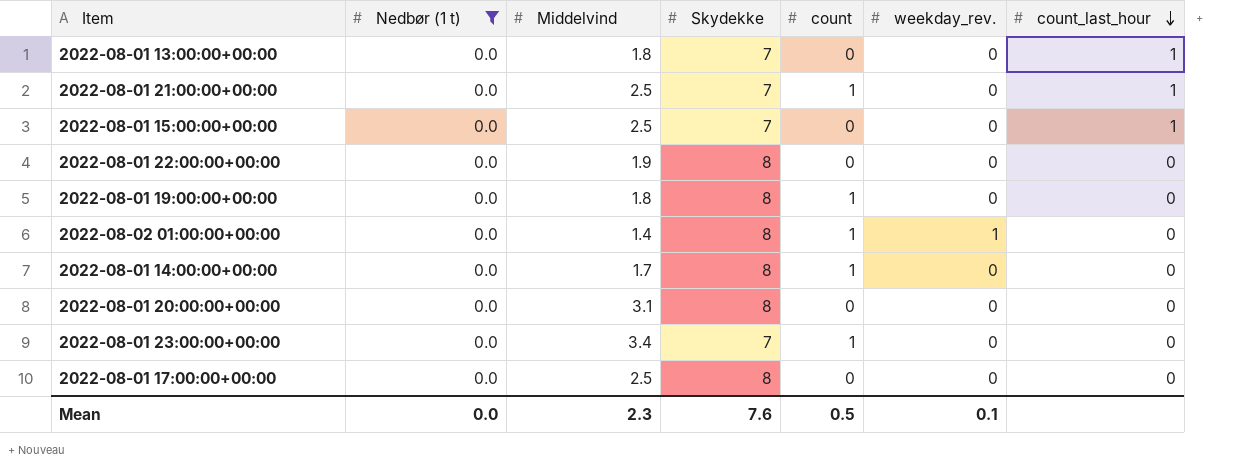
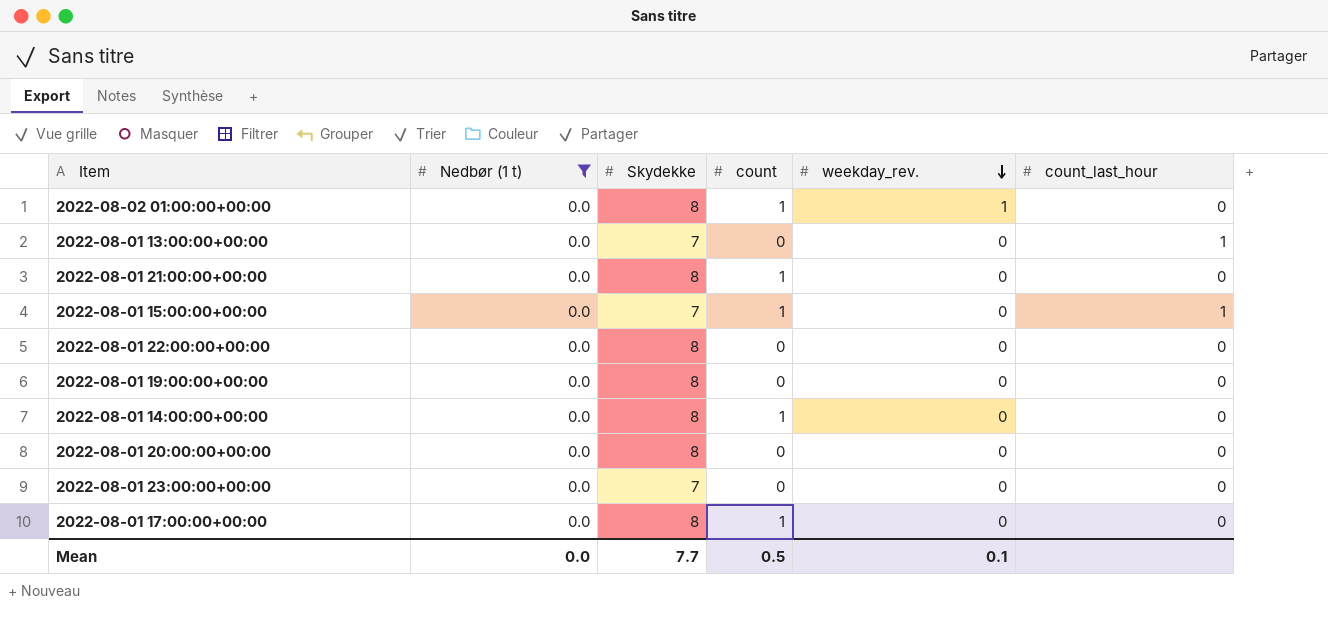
row order: count_last_hour descending -> weekday_rev. descending
column Middelvind | position: 3 -> none
2022-08-01 21:00:00+00:00 | Skydekke: 7 -> 8
2022-08-01 21:00:00+00:00 | count_last_hour: 1 -> 0
2022-08-01 15:00:00+00:00 | count: 0 -> 1
2022-08-01 19:00:00+00:00 | count: 1 -> 0
2022-08-01 23:00:00+00:00 | count: 1 -> 0
2022-08-01 17:00:00+00:00 | count: 0 -> 1
Mean | Skydekke: 7.6 -> 7.7

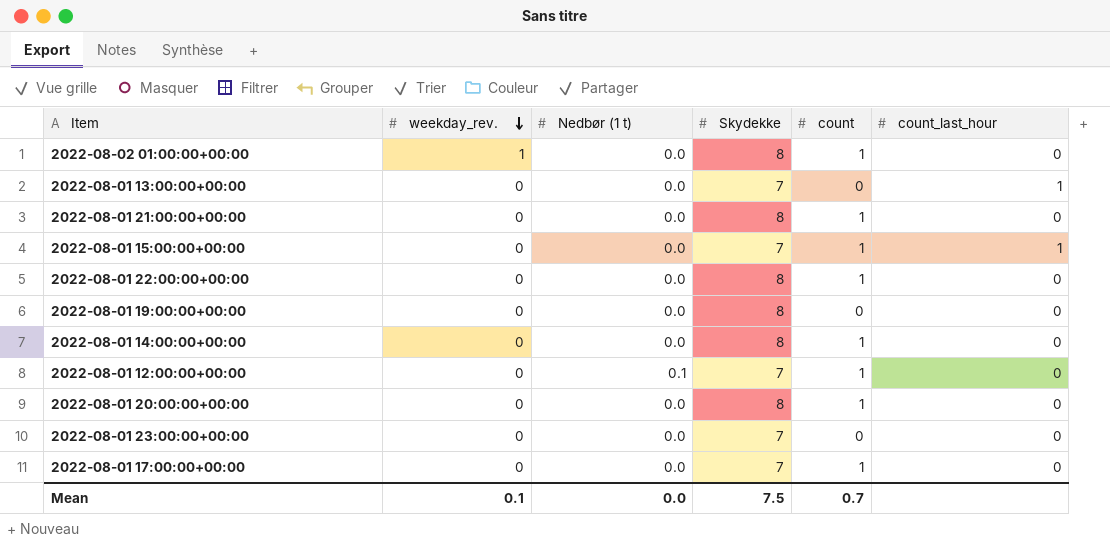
filter: Nedbør (1 t) = 0.0 -> none
column weekday_rev. | position: 5 -> 2
2022-08-01 22:00:00+00:00 | count: 0 -> 1
2022-08-01 20:00:00+00:00 | count: 0 -> 1
2022-08-01 17:00:00+00:00 | Skydekke: 8 -> 7
Mean | Skydekke: 7.7 -> 7.5
Mean | count: 0.5 -> 0.7

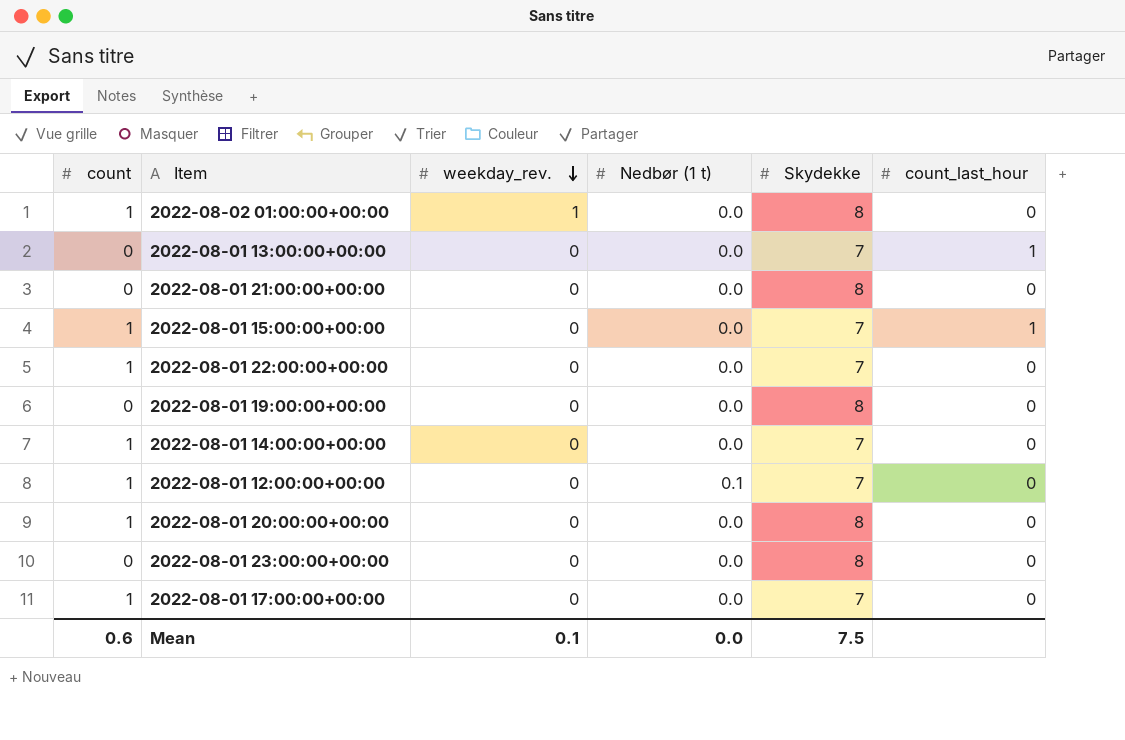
column count | position: 5 -> 1
2022-08-01 21:00:00+00:00 | count: 1 -> 0
2022-08-01 22:00:00+00:00 | Skydekke: 8 -> 7
2022-08-01 14:00:00+00:00 | Skydekke: 8 -> 7
2022-08-01 23:00:00+00:00 | Skydekke: 7 -> 8
Mean | count: 0.7 -> 0.6

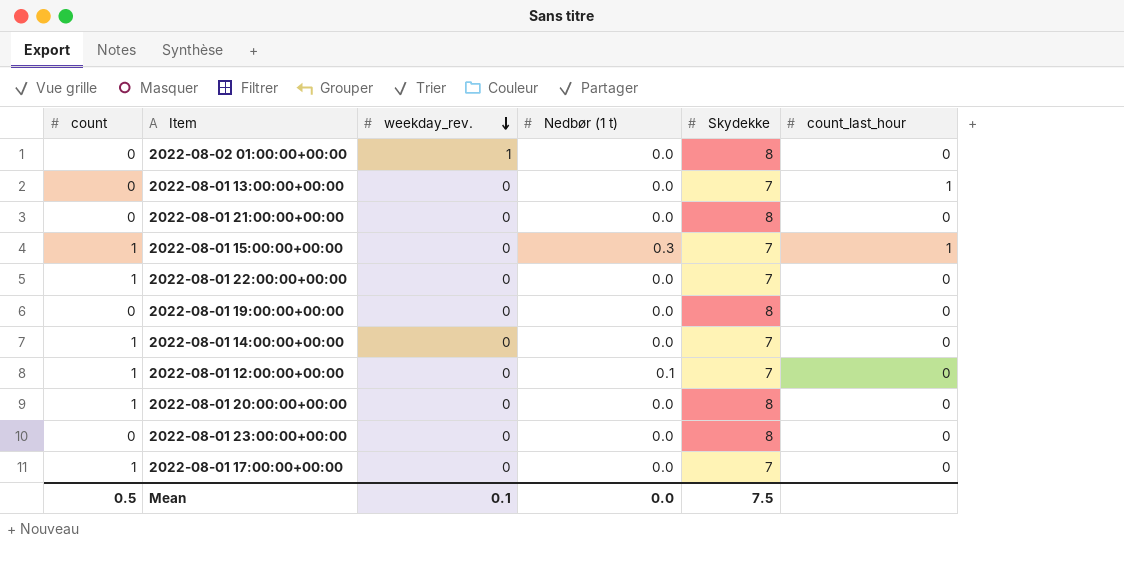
2022-08-02 01:00:00+00:00 | count: 1 -> 0
2022-08-01 15:00:00+00:00 | Nedbør (1 t): 0.0 -> 0.3
Mean | count: 0.6 -> 0.5

